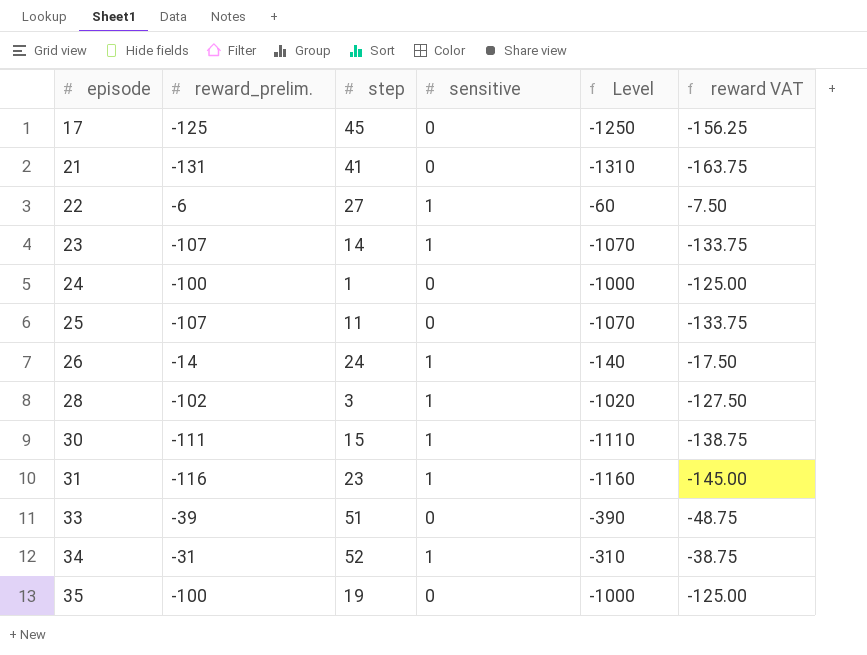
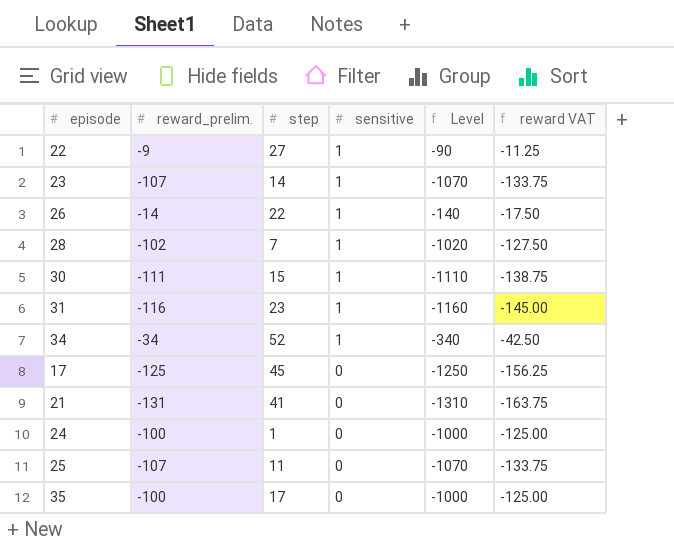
row order: episode ascending -> sensitive descending
row 33: -39 | 51 | 0 | -390 | -48.75 -> none
22 | reward_prelim.: -6 -> -9
22 | Level: -60 -> -90
22 | reward VAT: -7.50 -> -11.25
26 | step: 24 -> 22
28 | step: 3 -> 7
34 | reward_prelim.: -31 -> -34
34 | Level: -310 -> -340
34 | reward VAT: -38.75 -> -42.50
35 | step: 19 -> 17

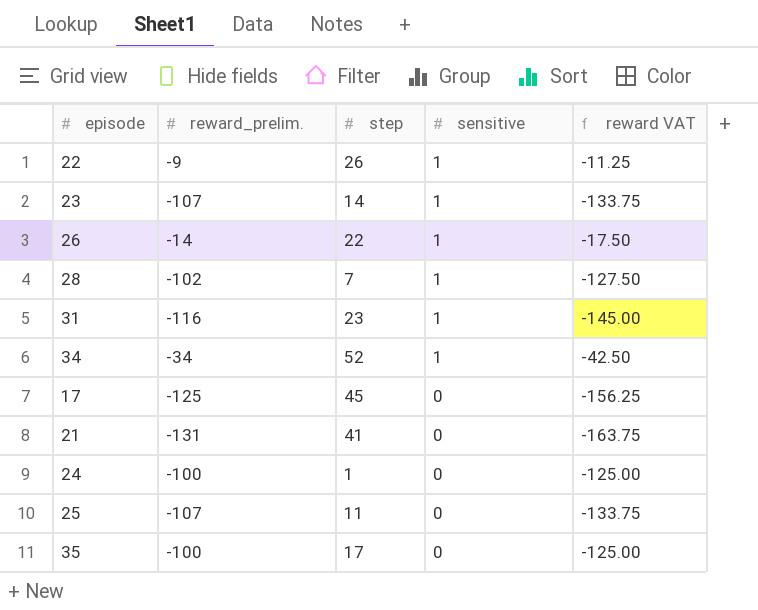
column Level | formula: [reward_prelim.] * 10 -> none
row 30: -111 | 15 | 1 | -1110 | -138.75 -> none
22 | step: 27 -> 26

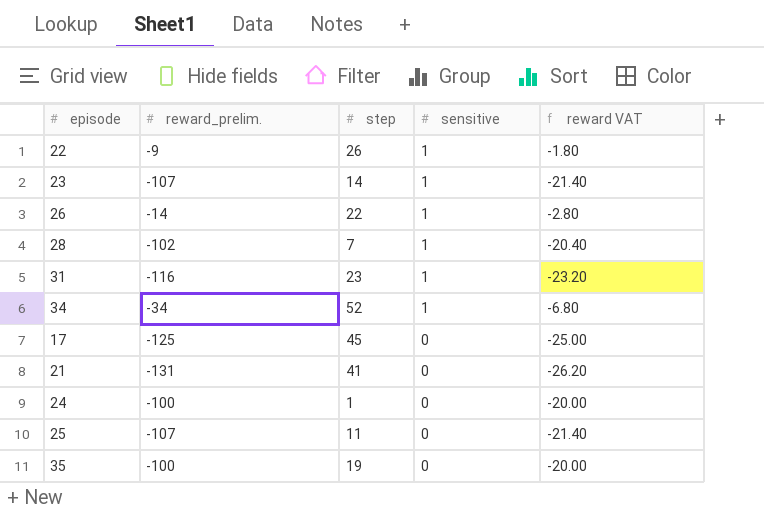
column reward VAT | formula: [reward_prelim.] * 1.25 -> [reward_prelim.] * 0.2
35 | step: 17 -> 19

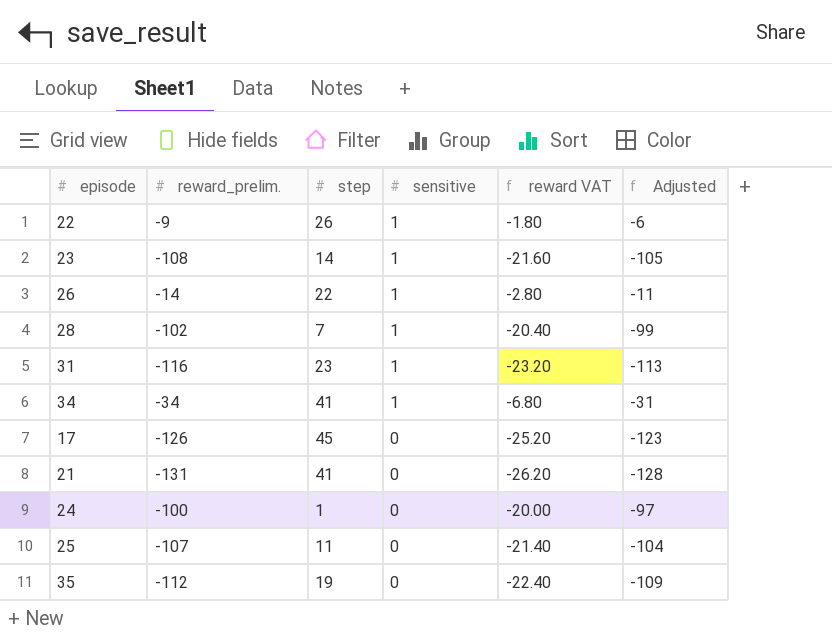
column Adjusted | formula: none -> [reward_prelim.] + 3
23 | reward_prelim.: -107 -> -108
23 | reward VAT: -21.40 -> -21.60
34 | step: 52 -> 41
17 | reward_prelim.: -125 -> -126
17 | reward VAT: -25.00 -> -25.20
35 | reward_prelim.: -100 -> -112
35 | reward VAT: -20.00 -> -22.40

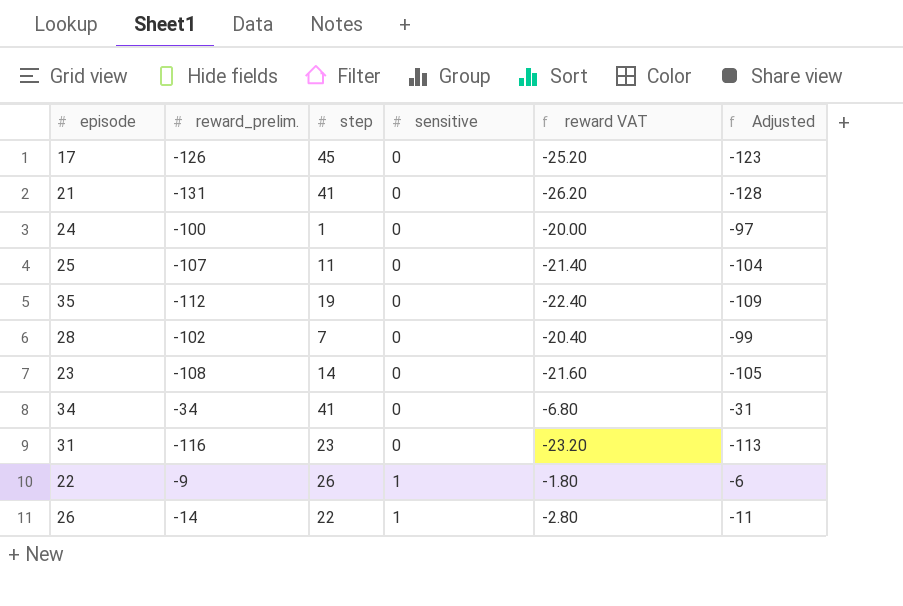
row order: sensitive descending -> sensitive ascending
28 | sensitive: 1 -> 0
23 | sensitive: 1 -> 0
34 | sensitive: 1 -> 0
31 | sensitive: 1 -> 0

